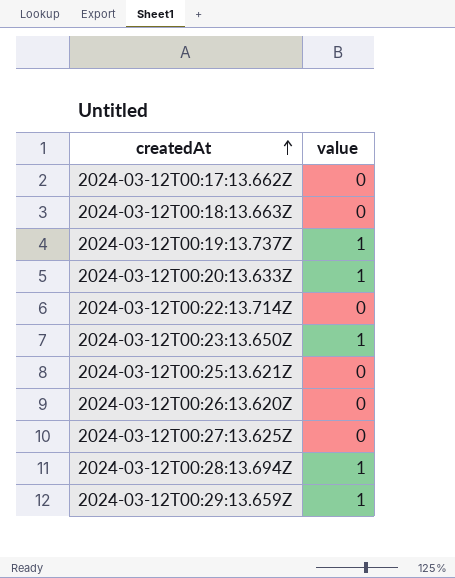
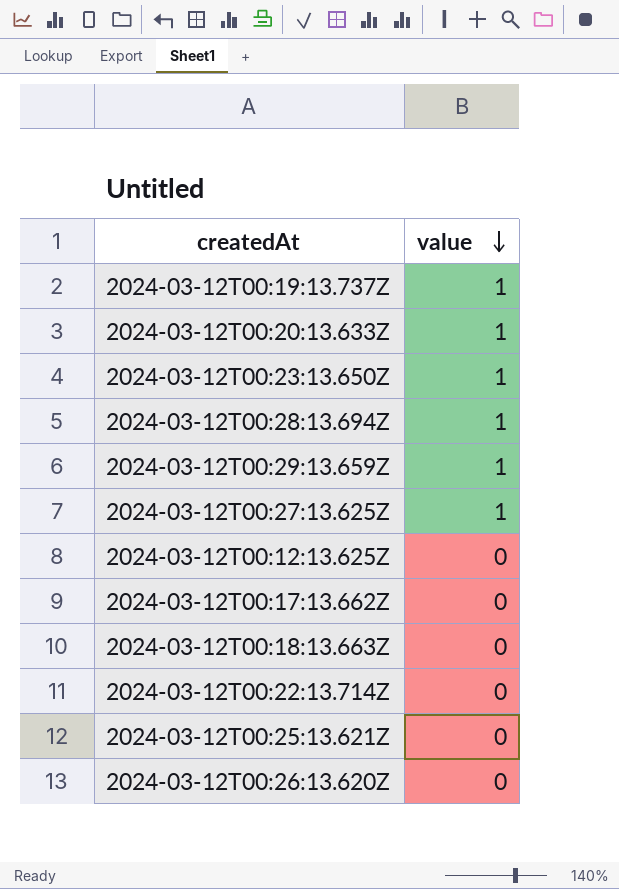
row order: createdAt ascending -> value descending
2024-03-12T00:27:13.625Z | value: 0 -> 1
row 2024-03-12T00:12:13.625Z: none -> 0

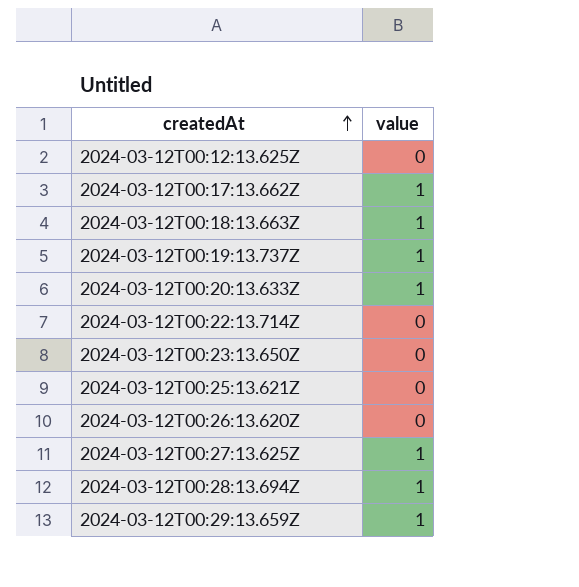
row order: value descending -> createdAt ascending
2024-03-12T00:17:13.662Z | value: 0 -> 1
2024-03-12T00:18:13.663Z | value: 0 -> 1
2024-03-12T00:23:13.650Z | value: 1 -> 0

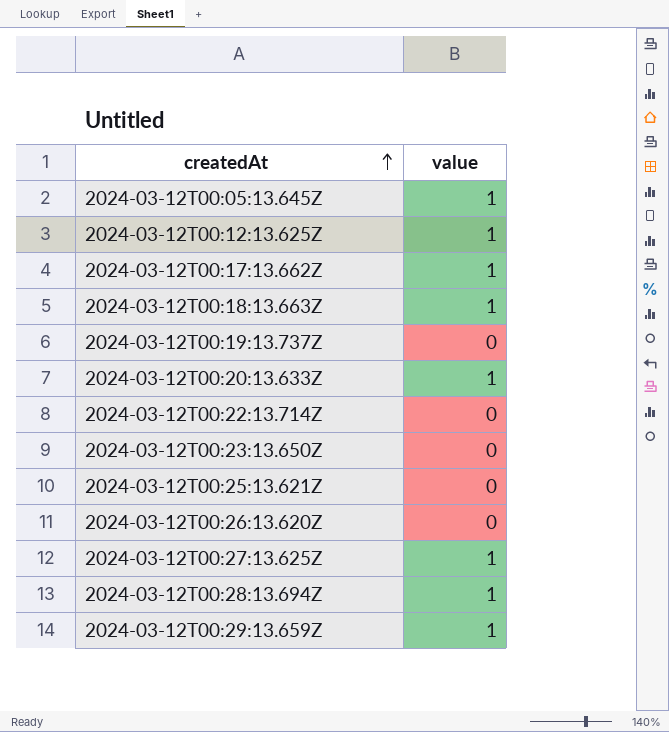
row 2024-03-12T00:05:13.645Z: none -> 1
2024-03-12T00:12:13.625Z | value: 0 -> 1
2024-03-12T00:19:13.737Z | value: 1 -> 0

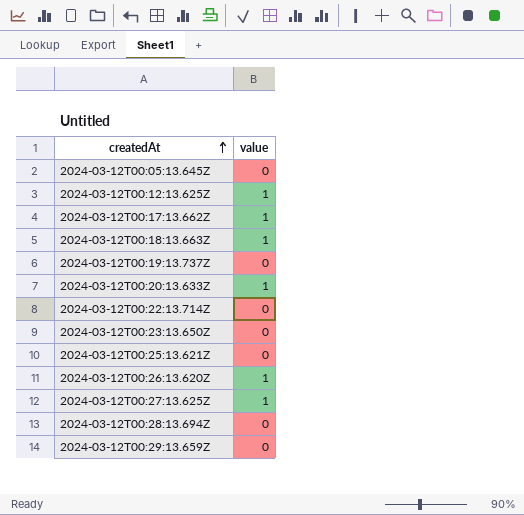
2024-03-12T00:05:13.645Z | value: 1 -> 0
2024-03-12T00:26:13.620Z | value: 0 -> 1
2024-03-12T00:28:13.694Z | value: 1 -> 0
2024-03-12T00:29:13.659Z | value: 1 -> 0

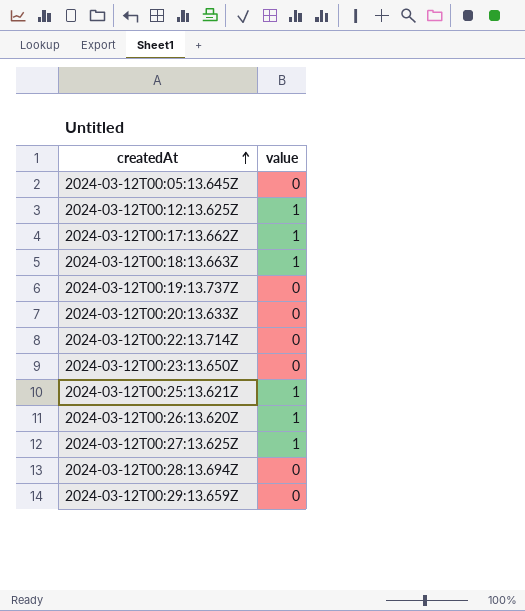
2024-03-12T00:20:13.633Z | value: 1 -> 0
2024-03-12T00:25:13.621Z | value: 0 -> 1

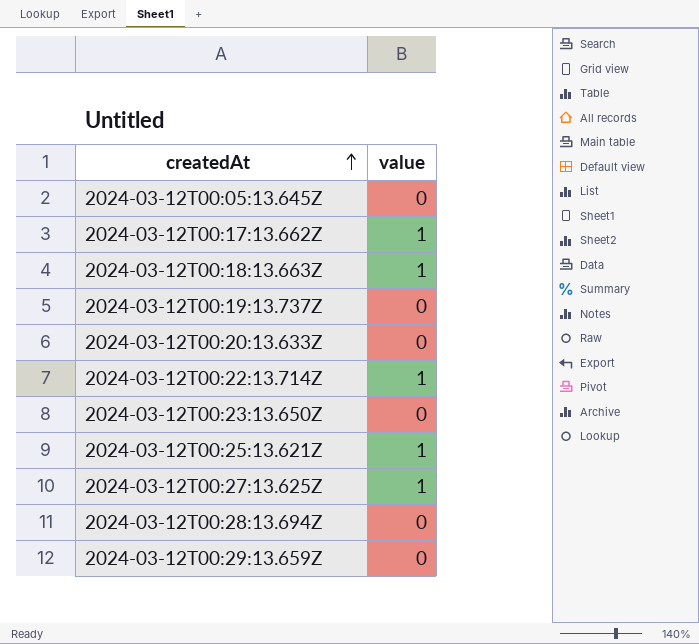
row 2024-03-12T00:12:13.625Z: 1 -> none
row 2024-03-12T00:26:13.620Z: 1 -> none
2024-03-12T00:22:13.714Z | value: 0 -> 1

